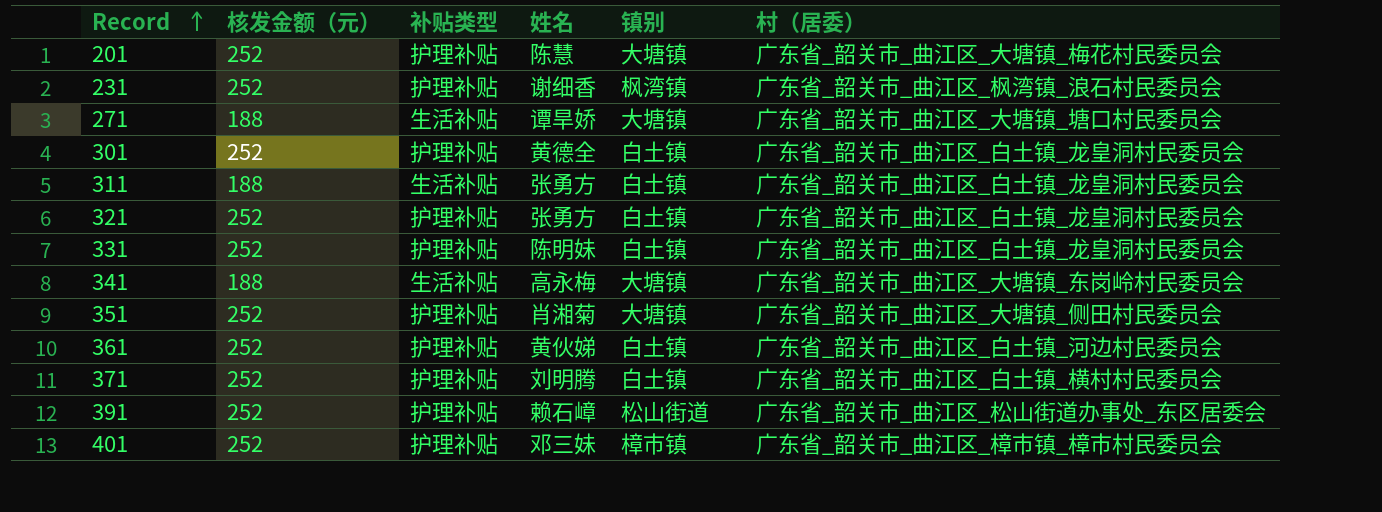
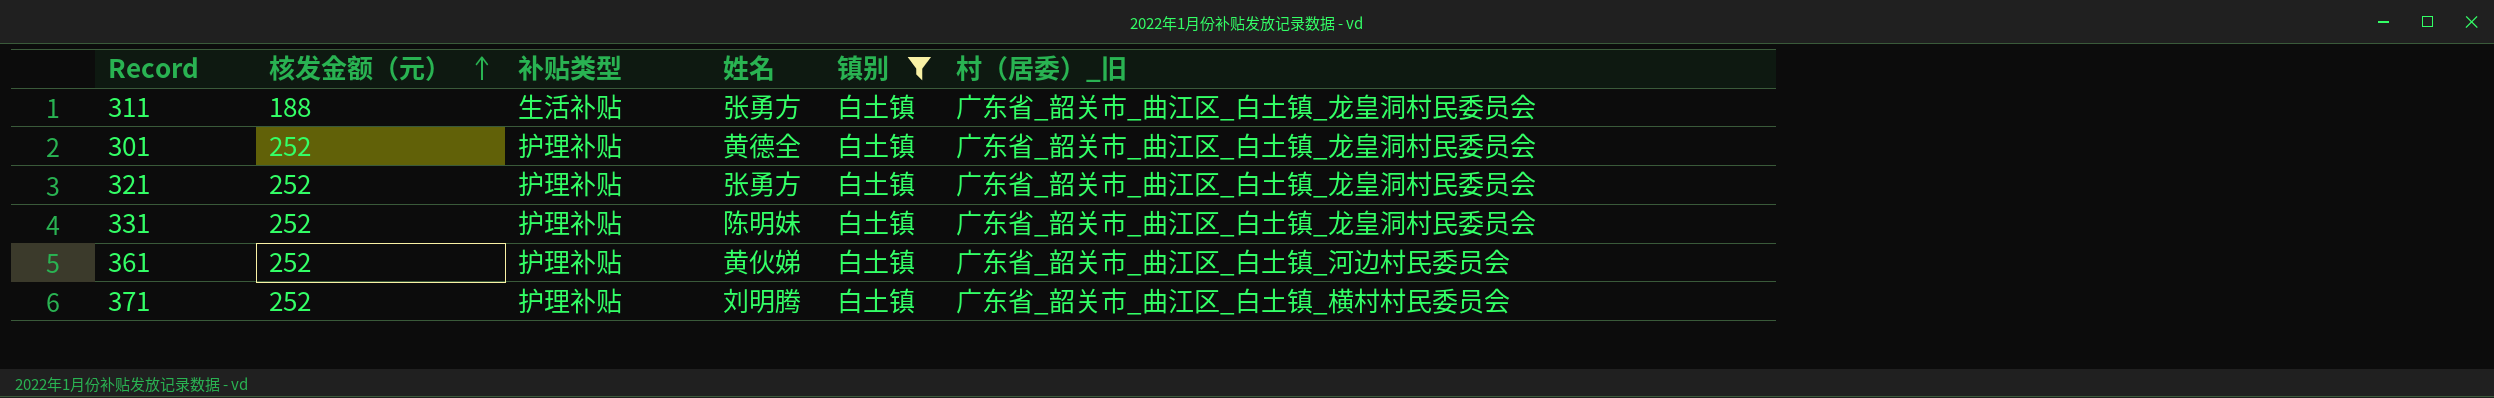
filter: none -> 镇别 = 白土镇
row order: Record ascending -> 核发金额（元） ascending
column name: 村（居委） -> 村（居委）_旧

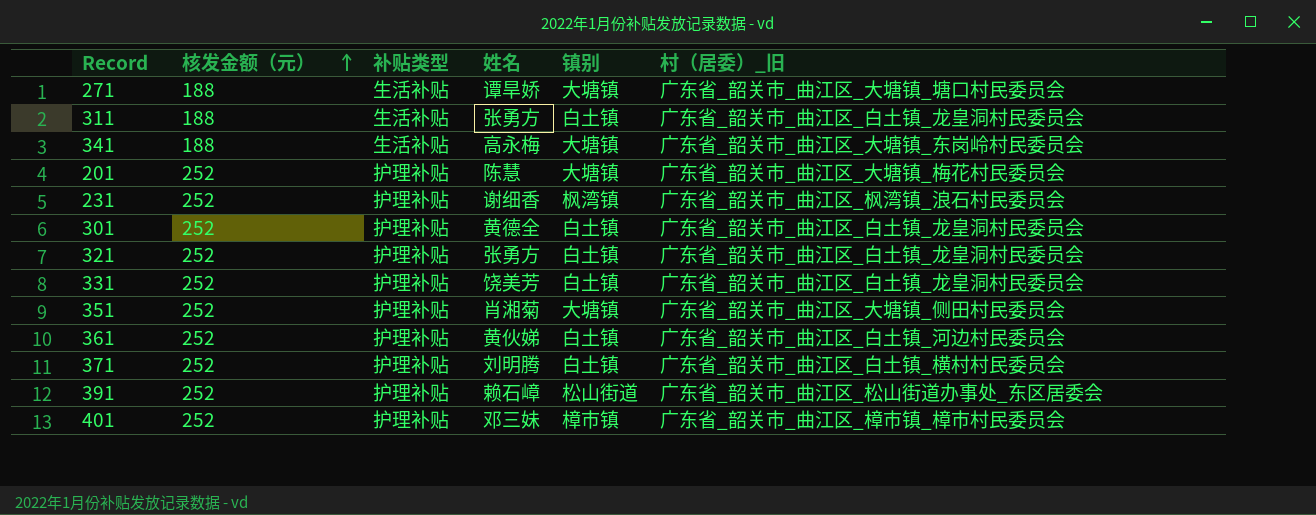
filter: 镇别 = 白土镇 -> none
331 | 姓名: 陈明妹 -> 饶美芳

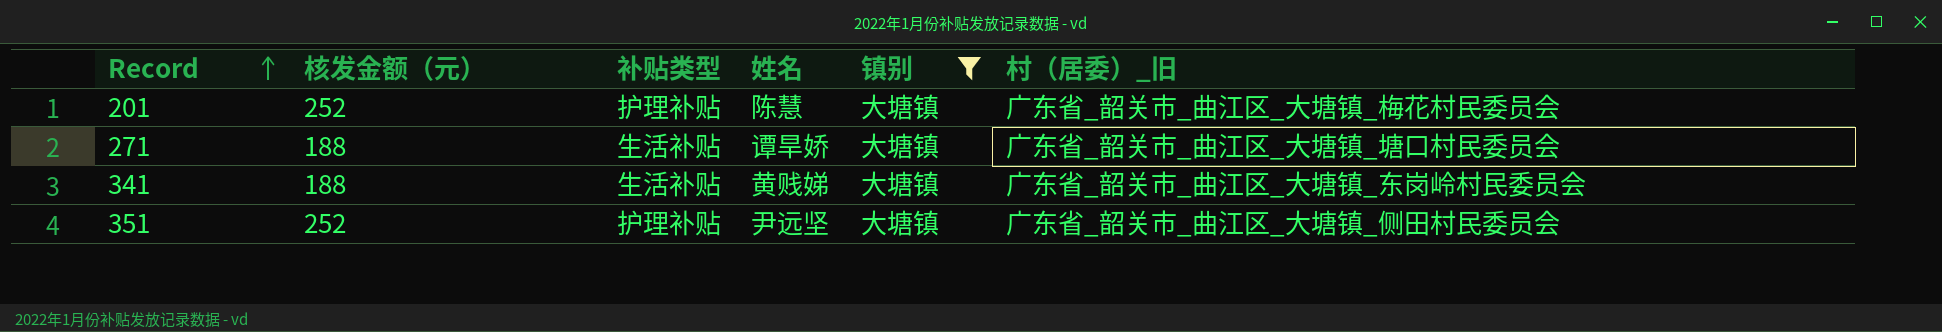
filter: none -> 镇别 = 大塘镇
row order: 核发金额（元） ascending -> Record ascending
341 | 姓名: 高永梅 -> 黄贱娣
351 | 姓名: 肖湘菊 -> 尹远坚

